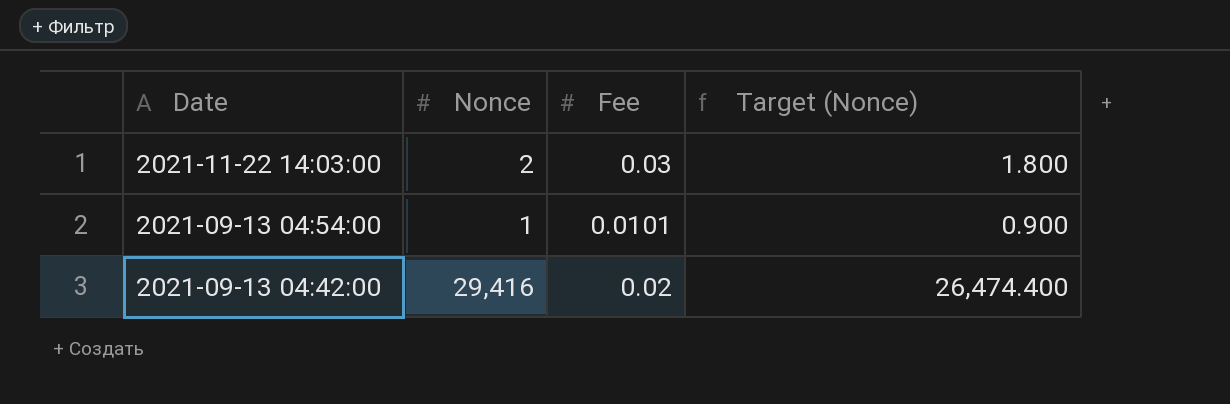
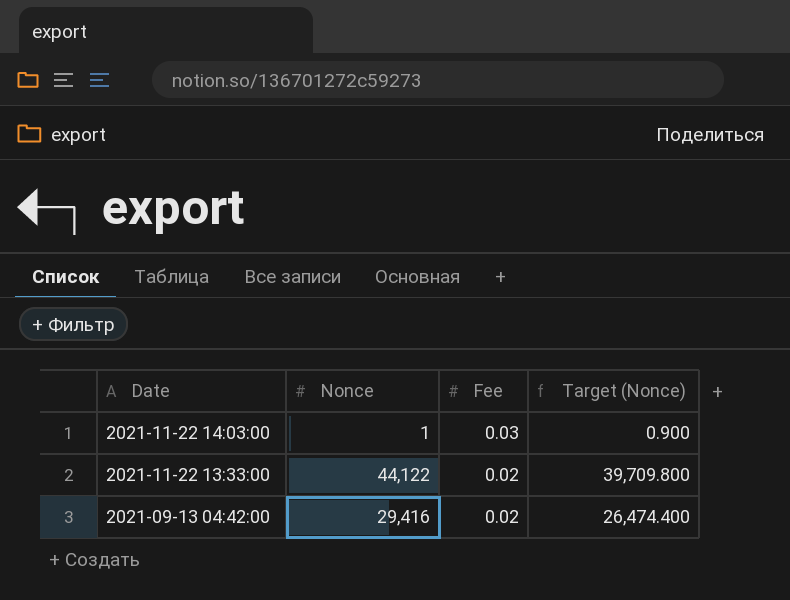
row 2021-09-13 04:54:00: 1 | 0.0101 | 0.900 -> none
2021-11-22 14:03:00 | Nonce: 2 -> 1
2021-11-22 14:03:00 | Target (Nonce): 1.800 -> 0.900
row 2021-11-22 13:33:00: none -> 44,122 | 0.02 | 39,709.800

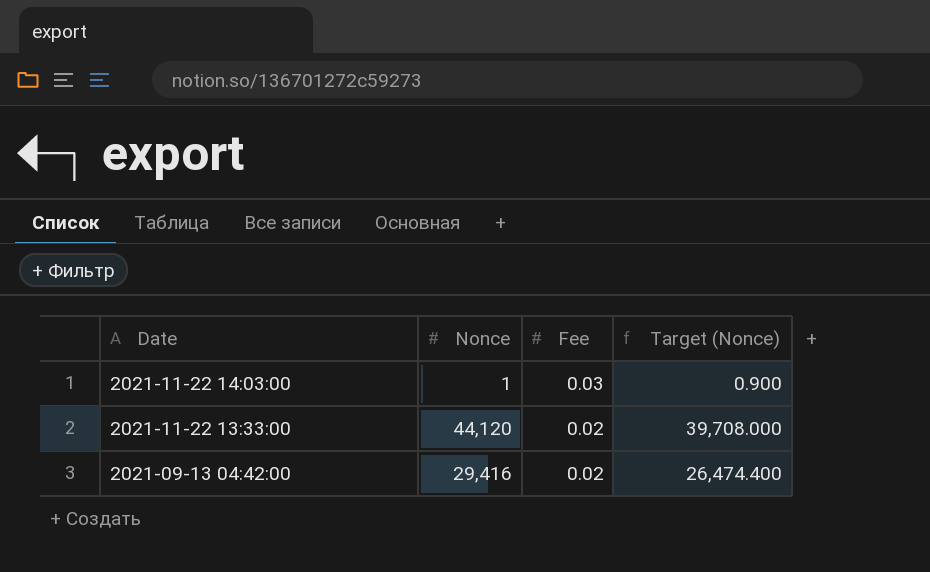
2021-11-22 13:33:00 | Nonce: 44,122 -> 44,120
2021-11-22 13:33:00 | Target (Nonce): 39,709.800 -> 39,708.000

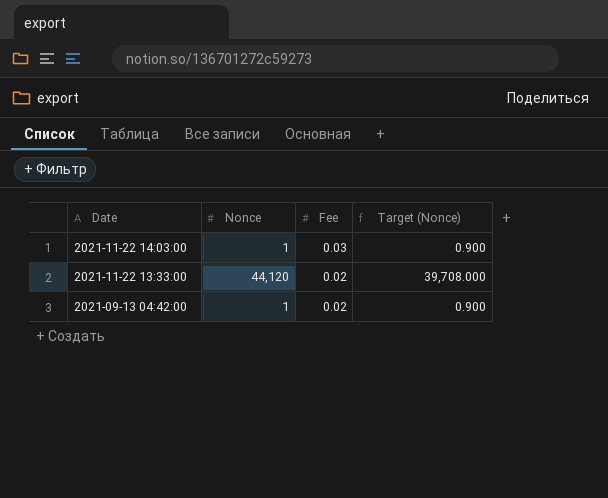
2021-09-13 04:42:00 | Nonce: 29,416 -> 1
2021-09-13 04:42:00 | Target (Nonce): 26,474.400 -> 0.900

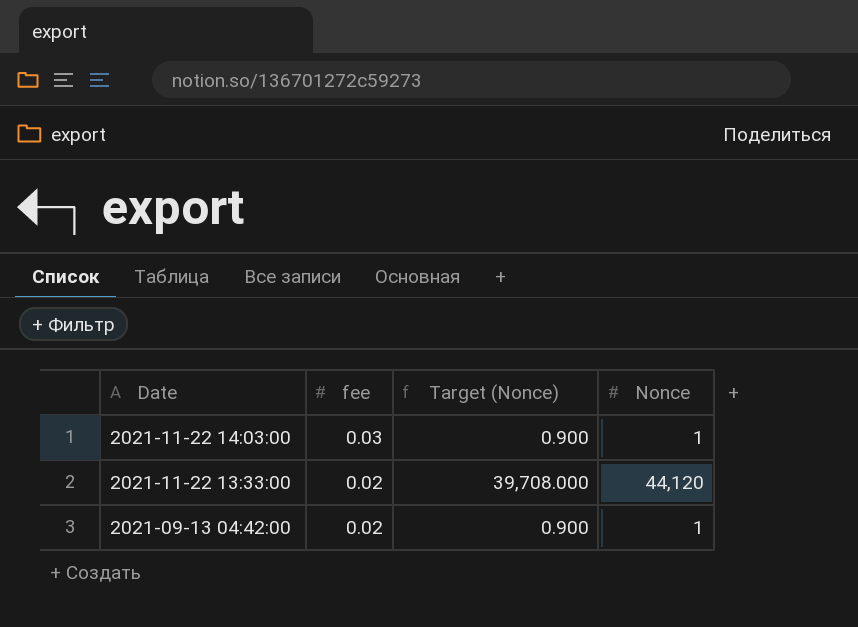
column name: Fee -> fee
column Nonce | position: 2 -> 4

